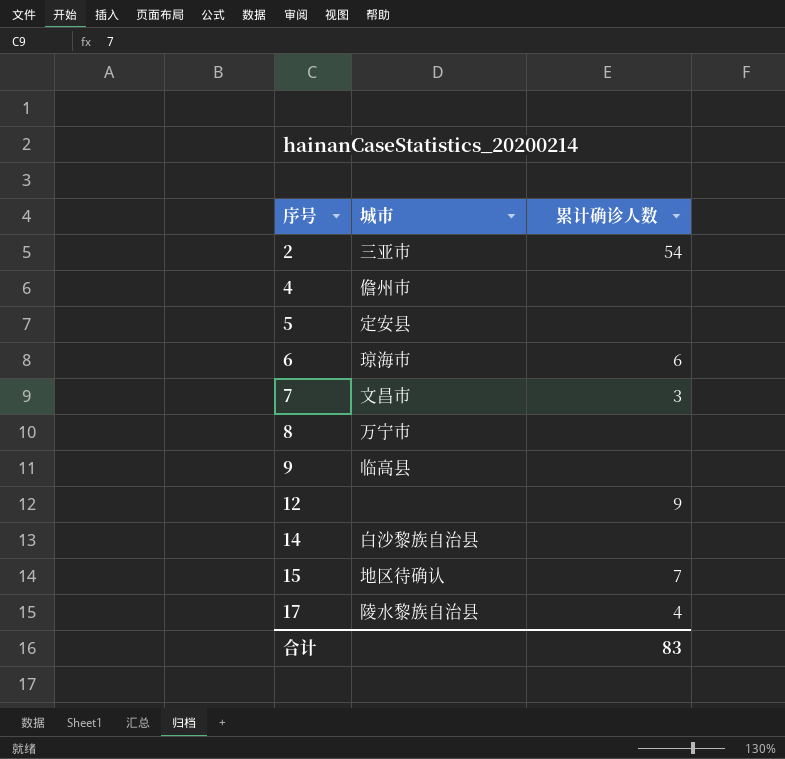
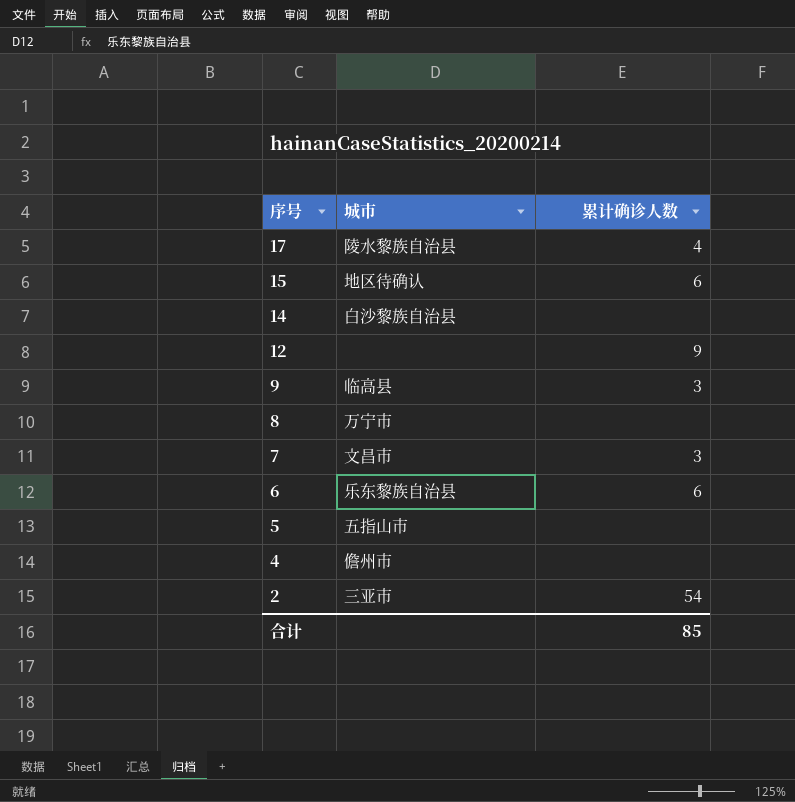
row order: 序号 ascending -> 序号 descending
15 | 累计确诊人数: 7 -> 6
9 | 累计确诊人数: none -> 3
6 | 城市: 琼海市 -> 乐东黎族自治县
5 | 城市: 定安县 -> 五指山市
合计 | 累计确诊人数: 83 -> 85

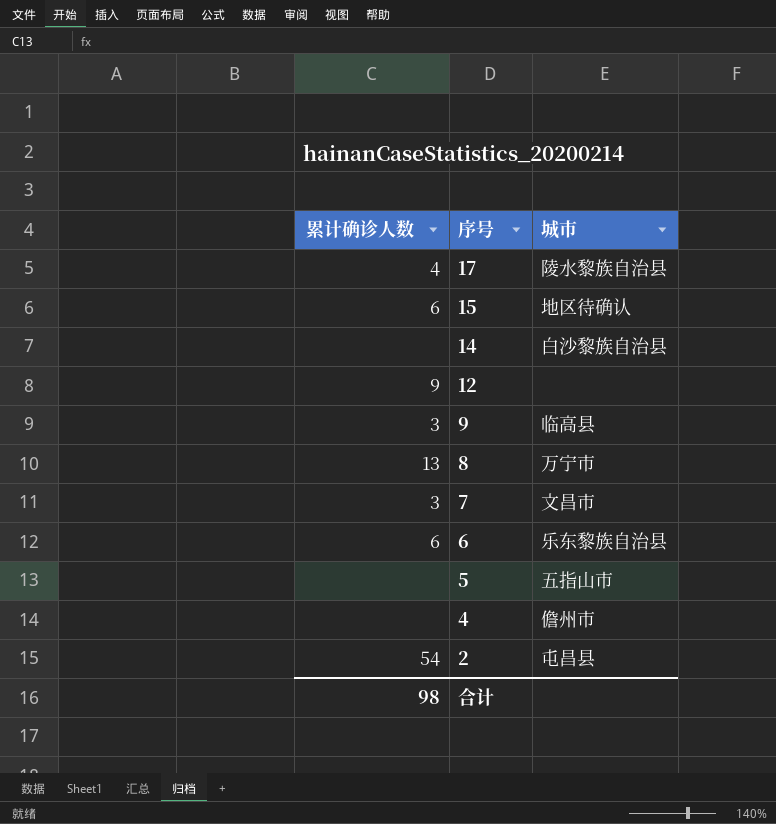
column 累计确诊人数 | position: 3 -> 1
8 | 累计确诊人数: none -> 13
2 | 城市: 三亚市 -> 屯昌县
合计 | 累计确诊人数: 85 -> 98

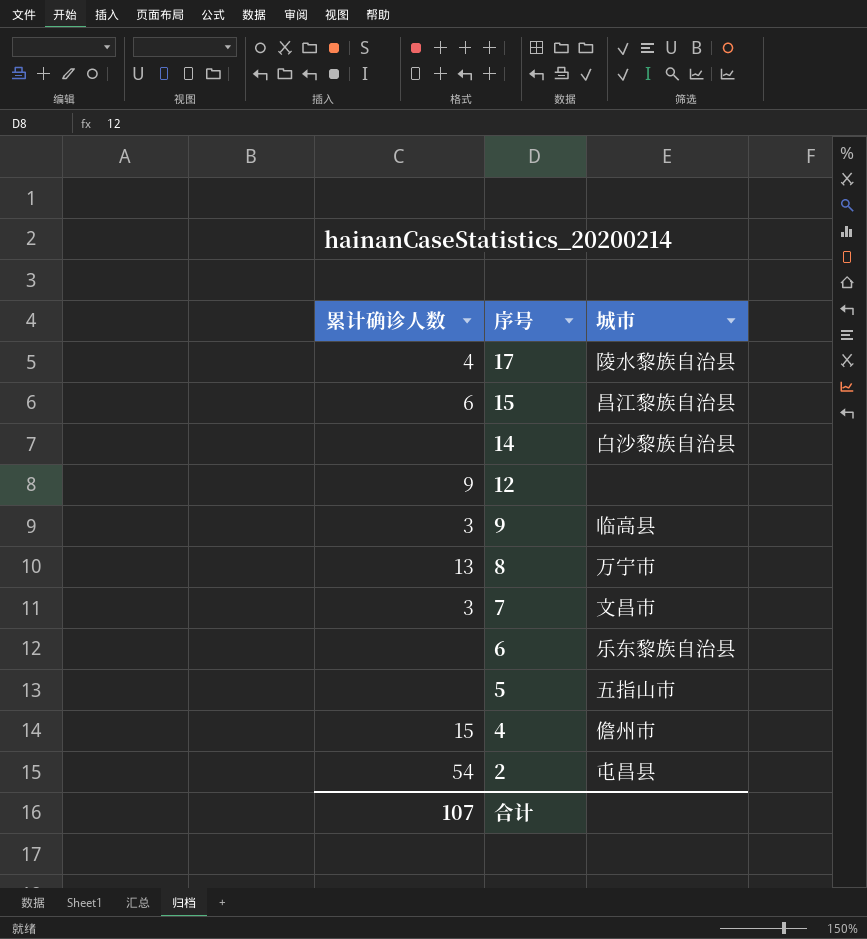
15 | 城市: 地区待确认 -> 昌江黎族自治县
6 | 累计确诊人数: 6 -> none
4 | 累计确诊人数: none -> 15
合计 | 累计确诊人数: 98 -> 107

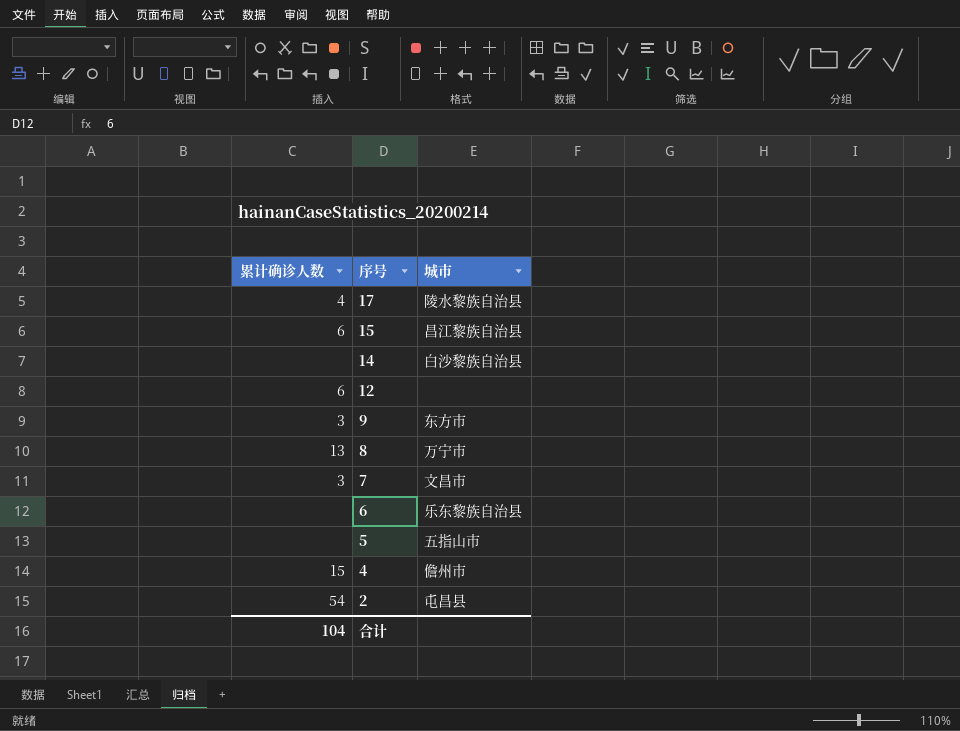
12 | 累计确诊人数: 9 -> 6
9 | 城市: 临高县 -> 东方市
合计 | 累计确诊人数: 107 -> 104

